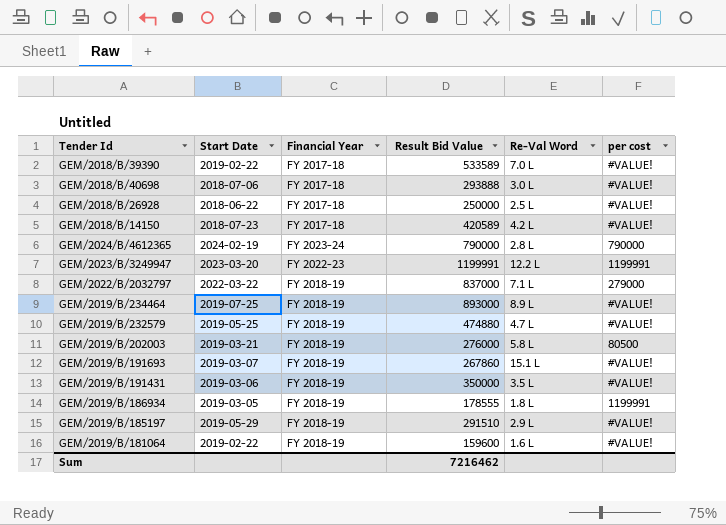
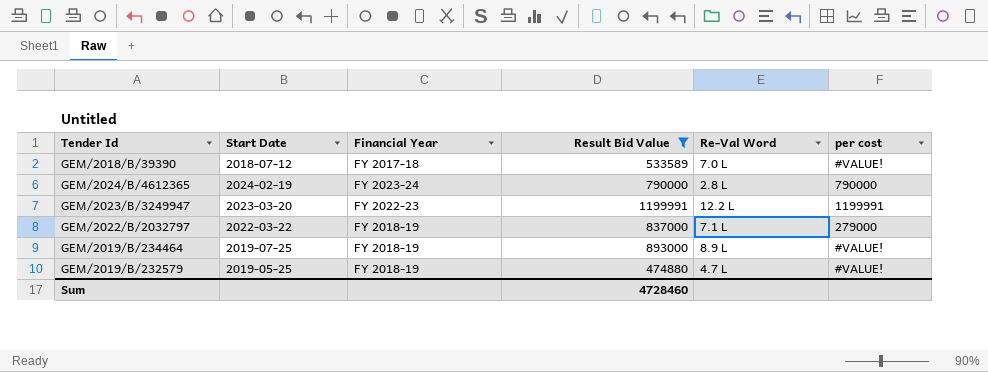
filter: none -> Result Bid Value >= 474880
GEM/2018/B/39390 | Start Date: 2019-02-22 -> 2018-07-12
Sum | Result Bid Value: 7216462 -> 4728460

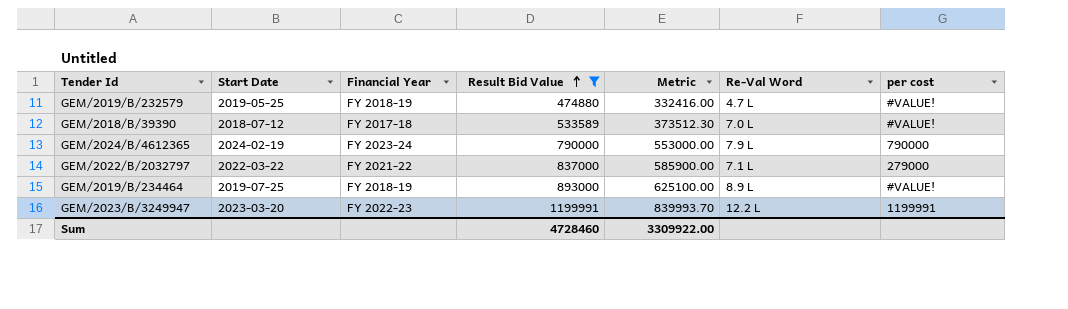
row order: none -> Result Bid Value ascending
column Metric | formula: none -> [Result Bid Value] * 0.7
GEM/2024/B/4612365 | Re-Val Word: 2.8 L -> 7.9 L
GEM/2022/B/2032797 | Financial Year: FY 2018-19 -> FY 2021-22

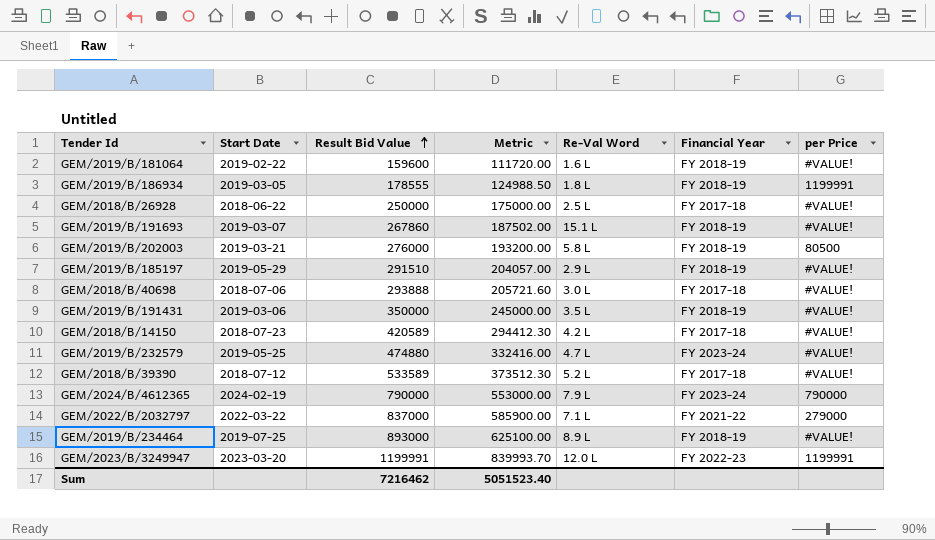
filter: Result Bid Value >= 474880 -> none
column Financial Year | position: 3 -> 6
column name: per cost -> per Price
GEM/2019/B/232579 | Financial Year: FY 2018-19 -> FY 2023-24
GEM/2018/B/39390 | Re-Val Word: 7.0 L -> 5.2 L
GEM/2023/B/3249947 | Re-Val Word: 12.2 L -> 12.0 L
Sum | Result Bid Value: 4728460 -> 7216462
Sum | Metric: 3309922.00 -> 5051523.40

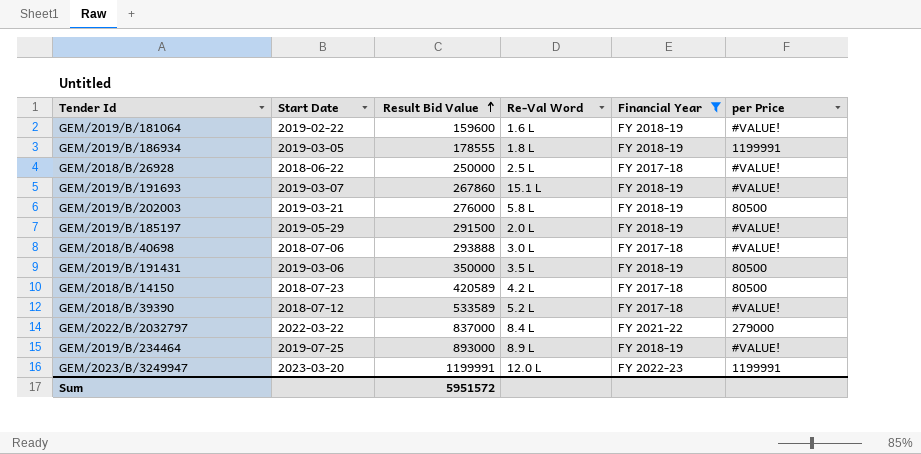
filter: none -> Financial Year != FY 2023-24
column Metric | formula: [Result Bid Value] * 0.7 -> none
GEM/2019/B/185197 | Result Bid Value: 291510 -> 291500
GEM/2019/B/185197 | Re-Val Word: 2.9 L -> 2.0 L
GEM/2019/B/191431 | per Price: #VALUE! -> 80500
GEM/2018/B/14150 | per Price: #VALUE! -> 80500
GEM/2022/B/2032797 | Re-Val Word: 7.1 L -> 8.4 L
Sum | Result Bid Value: 7216462 -> 5951572

